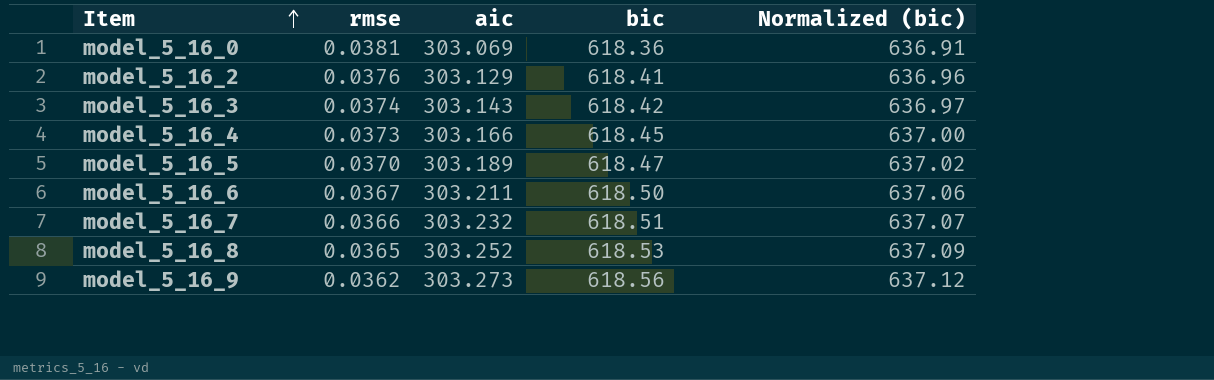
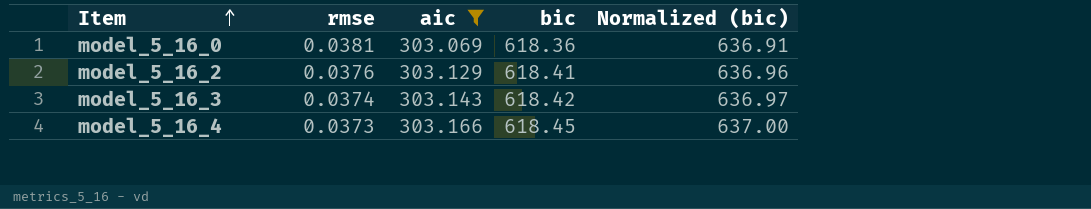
filter: none -> aic <= 303.166

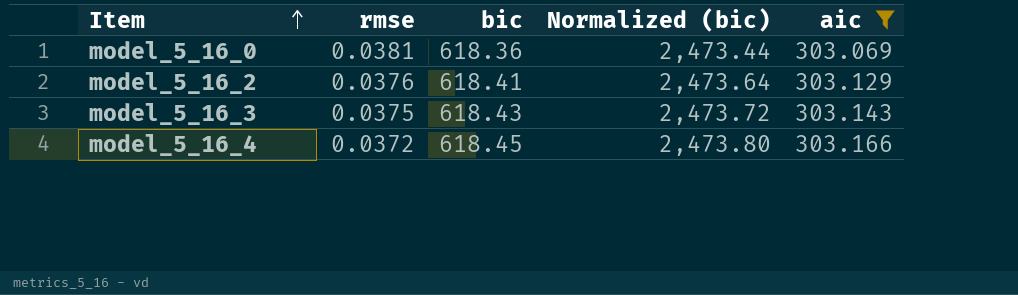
column Normalized (bic) | formula: [bic] * 1.03 -> [bic] * 4
column aic | position: 3 -> 5
model_5_16_3 | rmse: 0.0374 -> 0.0375
model_5_16_3 | bic: 618.42 -> 618.43
model_5_16_4 | rmse: 0.0373 -> 0.0372

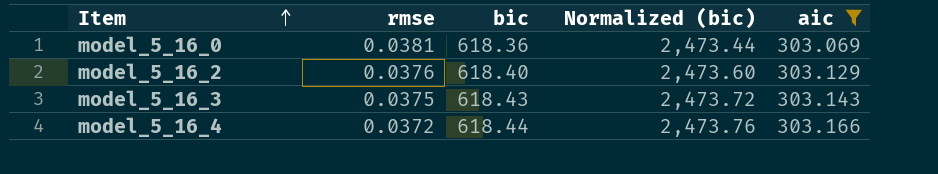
model_5_16_2 | bic: 618.41 -> 618.40
model_5_16_2 | Normalized (bic): 2,473.64 -> 2,473.60
model_5_16_4 | bic: 618.45 -> 618.44
model_5_16_4 | Normalized (bic): 2,473.80 -> 2,473.76

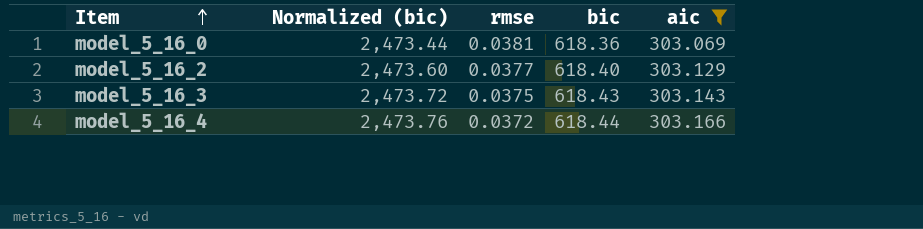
column Normalized (bic) | position: 4 -> 2
model_5_16_2 | rmse: 0.0376 -> 0.0377

